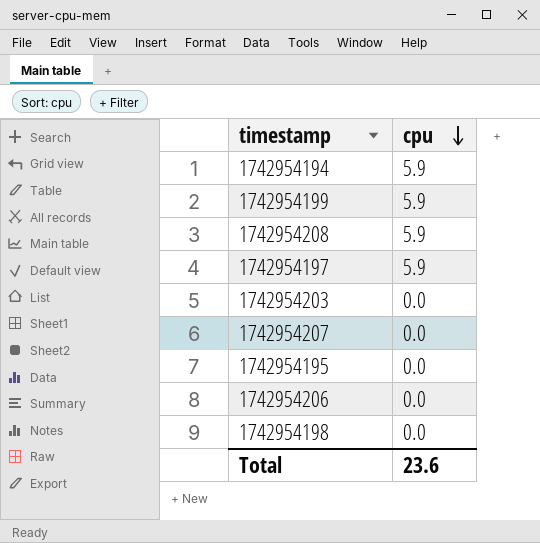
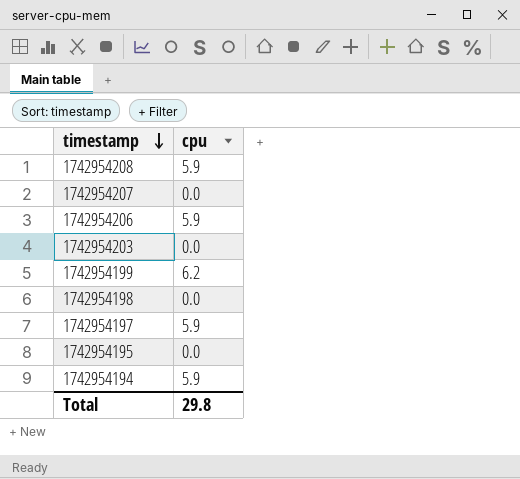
row order: cpu descending -> timestamp descending
1742954206 | cpu: 0.0 -> 5.9
1742954199 | cpu: 5.9 -> 6.2
Total | cpu: 23.6 -> 29.8

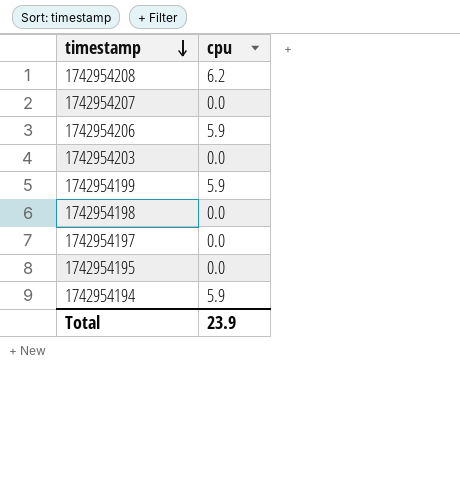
1742954208 | cpu: 5.9 -> 6.2
1742954199 | cpu: 6.2 -> 5.9
1742954197 | cpu: 5.9 -> 0.0
Total | cpu: 29.8 -> 23.9

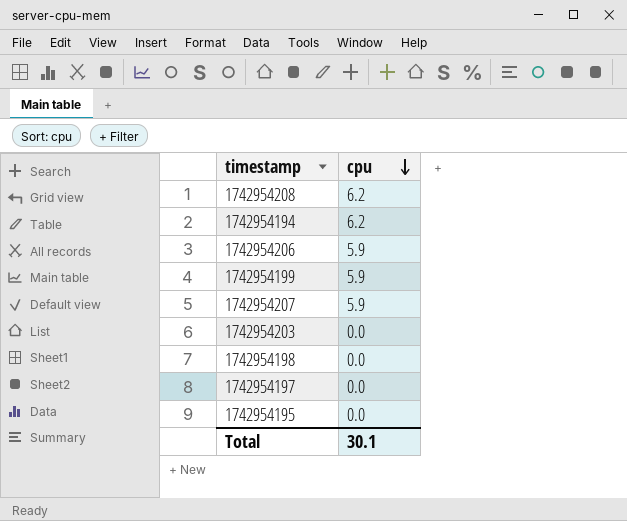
row order: timestamp descending -> cpu descending
1742954194 | cpu: 5.9 -> 6.2
1742954207 | cpu: 0.0 -> 5.9
Total | cpu: 23.9 -> 30.1

